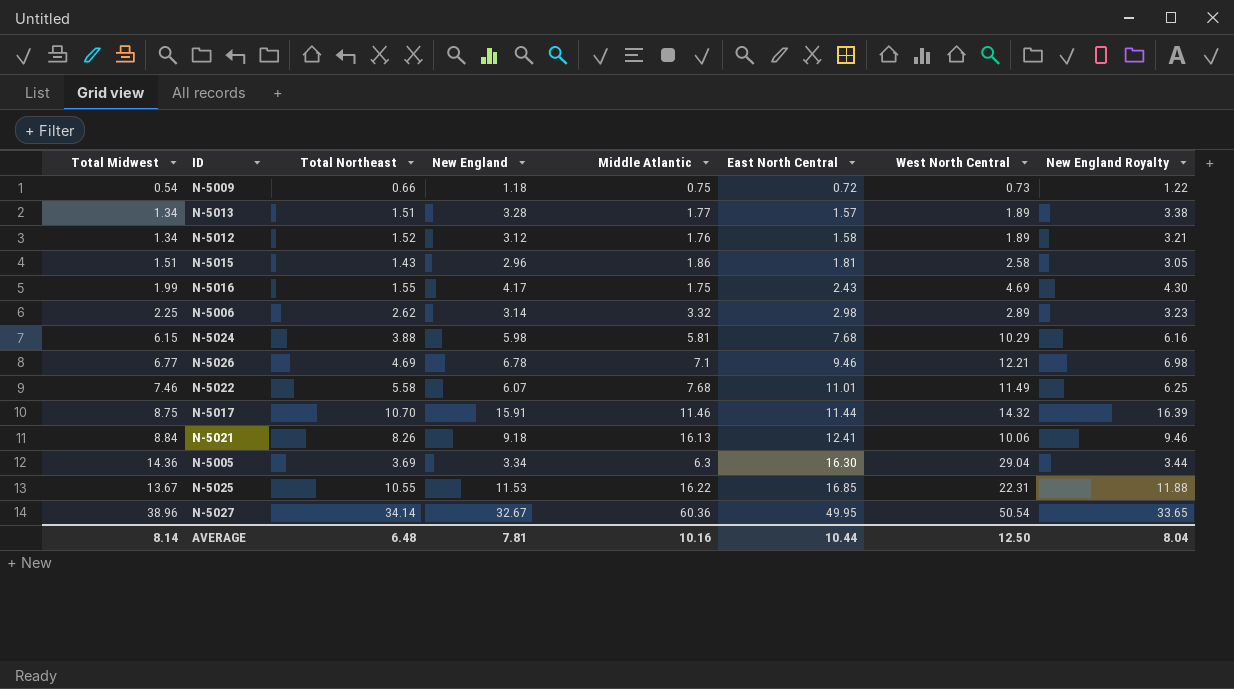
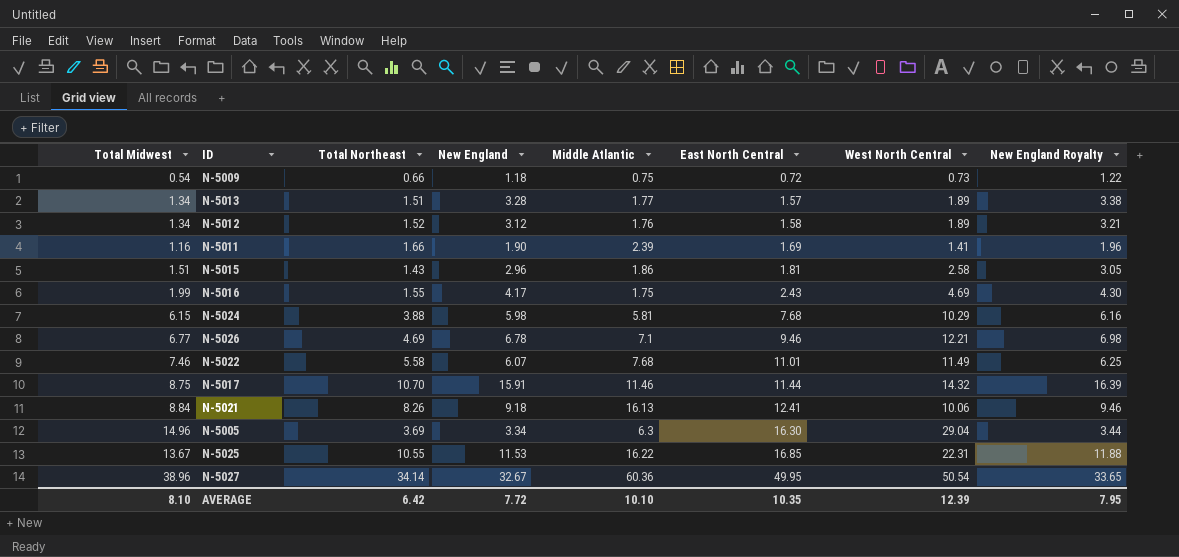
row N-5006: 2.25 | 2.62 | 3.14 | 3.32 | 2.98 | 2.89 | 3.23 -> none
row N-5011: none -> 1.16 | 1.66 | 1.90 | 2.39 | 1.69 | 1.41 | 1.96
N-5005 | Total Midwest: 14.36 -> 14.96
AVERAGE | Total Midwest: 8.14 -> 8.10
AVERAGE | Total Northeast: 6.48 -> 6.42
AVERAGE | New England: 7.81 -> 7.72
AVERAGE | Middle Atlantic: 10.16 -> 10.10
AVERAGE | East North Central: 10.44 -> 10.35
AVERAGE | West North Central: 12.50 -> 12.39
AVERAGE | New England Royalty: 8.04 -> 7.95

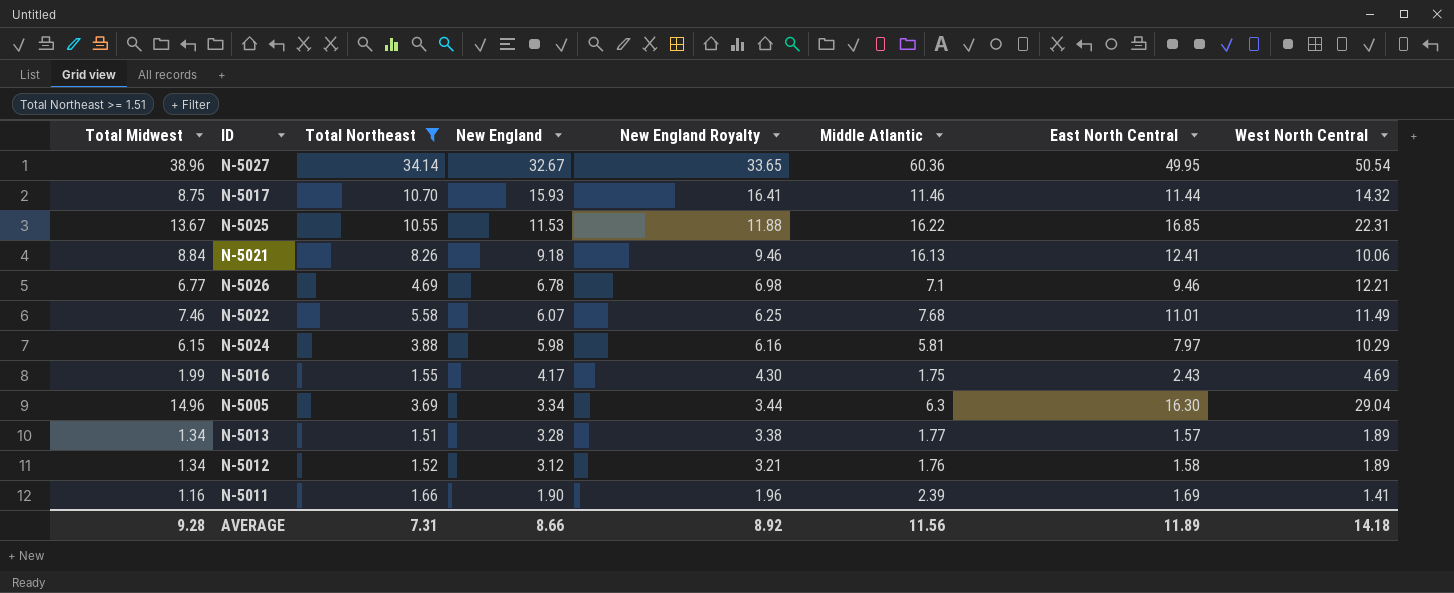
filter: none -> Total Northeast >= 1.51
row order: East North Central ascending -> New England descending
column New England Royalty | position: 8 -> 5
N-5017 | New England: 15.91 -> 15.93
N-5017 | New England Royalty: 16.39 -> 16.41
N-5024 | East North Central: 7.68 -> 7.97
AVERAGE | Total Midwest: 8.10 -> 9.28
AVERAGE | Total Northeast: 6.42 -> 7.31
AVERAGE | New England: 7.72 -> 8.66
AVERAGE | New England Royalty: 7.95 -> 8.92
AVERAGE | Middle Atlantic: 10.10 -> 11.56
AVERAGE | East North Central: 10.35 -> 11.89
AVERAGE | West North Central: 12.39 -> 14.18

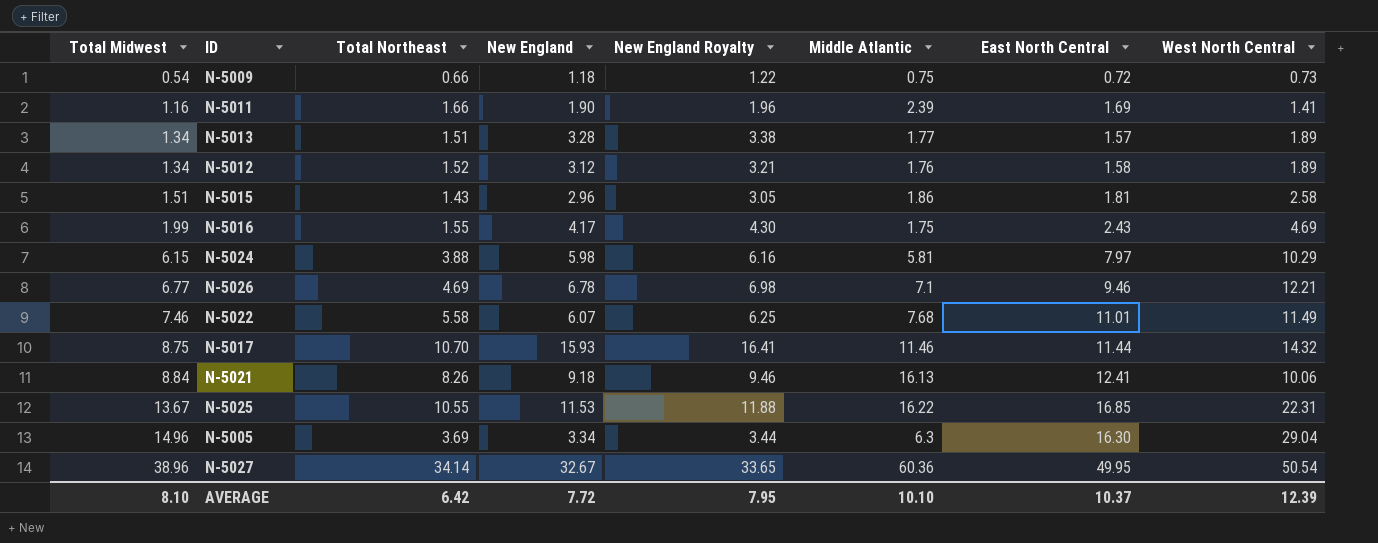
filter: Total Northeast >= 1.51 -> none
row order: New England descending -> Total Midwest ascending
AVERAGE | Total Midwest: 9.28 -> 8.10
AVERAGE | Total Northeast: 7.31 -> 6.42
AVERAGE | New England: 8.66 -> 7.72
AVERAGE | New England Royalty: 8.92 -> 7.95
AVERAGE | Middle Atlantic: 11.56 -> 10.10
AVERAGE | East North Central: 11.89 -> 10.37
AVERAGE | West North Central: 14.18 -> 12.39

